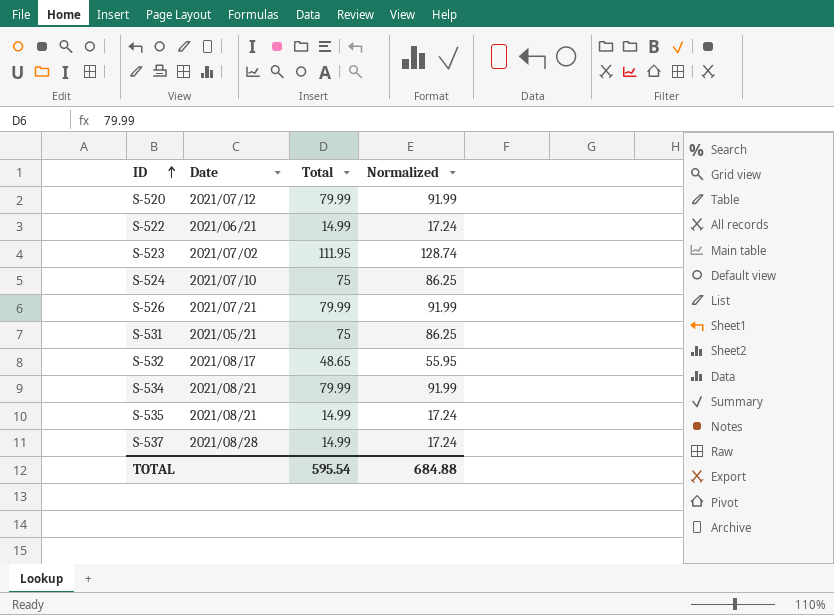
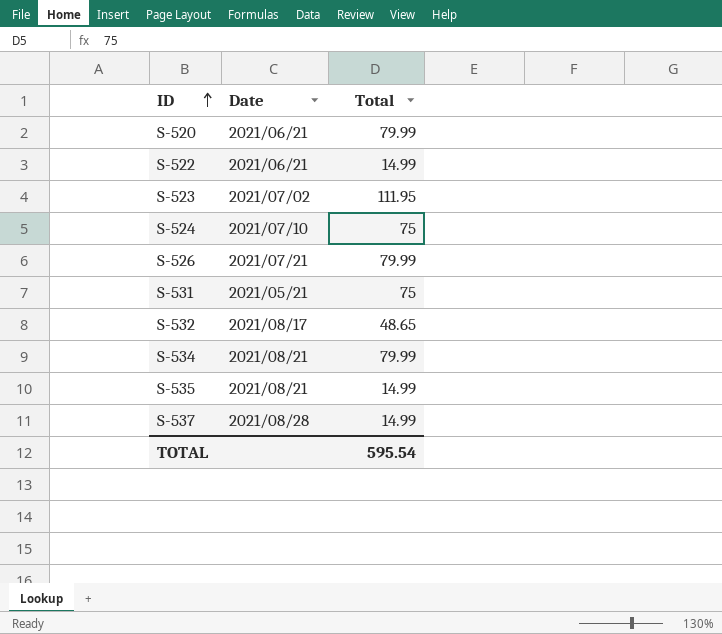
column Normalized | formula: [Total] * 1.15 -> none
S-520 | Date: 2021/07/12 -> 2021/06/21

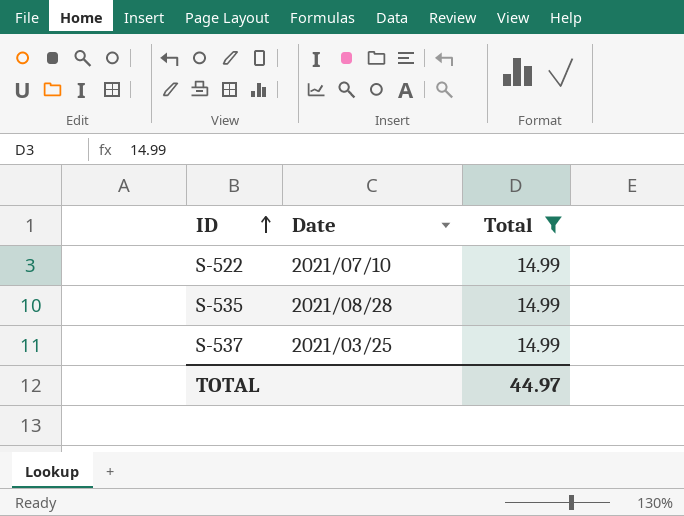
filter: none -> Total = 14.99
S-522 | Date: 2021/06/21 -> 2021/07/10
S-535 | Date: 2021/08/21 -> 2021/08/28
S-537 | Date: 2021/08/28 -> 2021/03/25
TOTAL | Total: 595.54 -> 44.97

